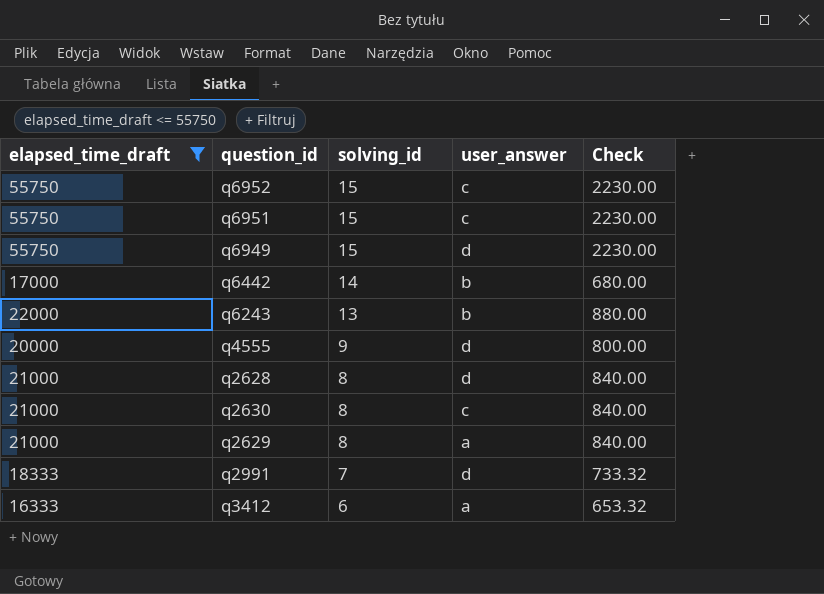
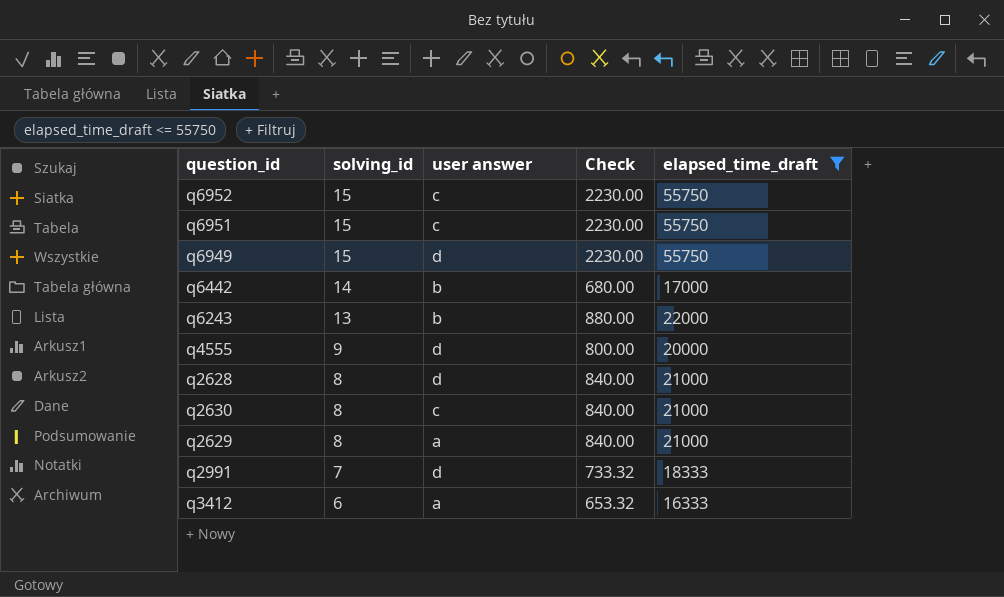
column name: user_answer -> user answer
column elapsed_time_draft | position: 1 -> 5

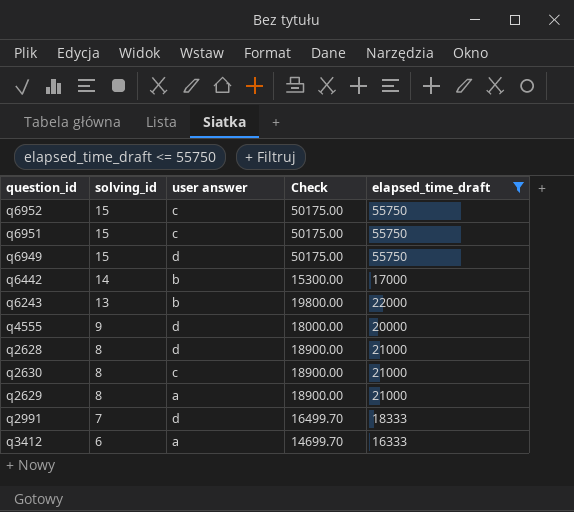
column Check | formula: [elapsed_time_draft] * 0.04 -> [elapsed_time_draft] * 0.9

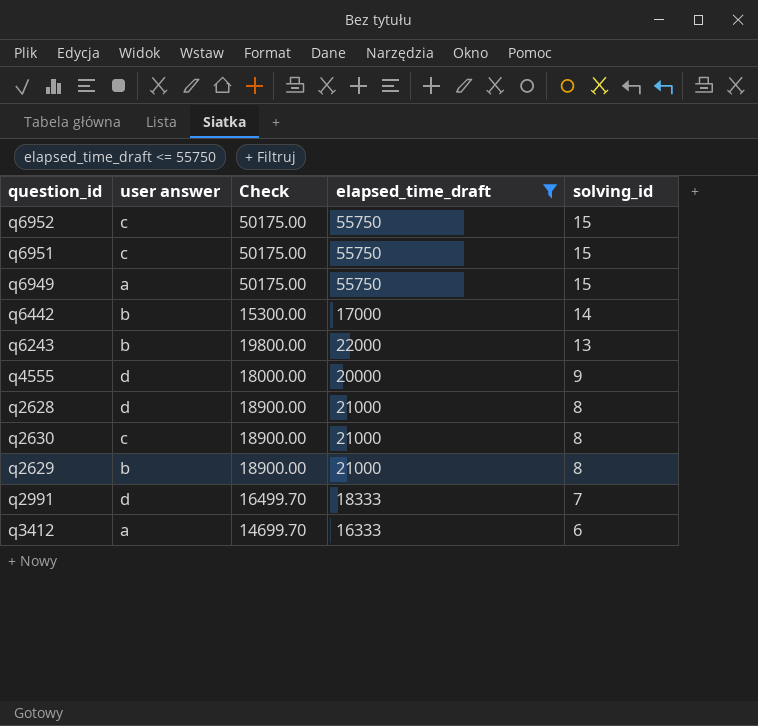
column solving_id | position: 2 -> 5
q6949 | user answer: d -> a
q2629 | user answer: a -> b

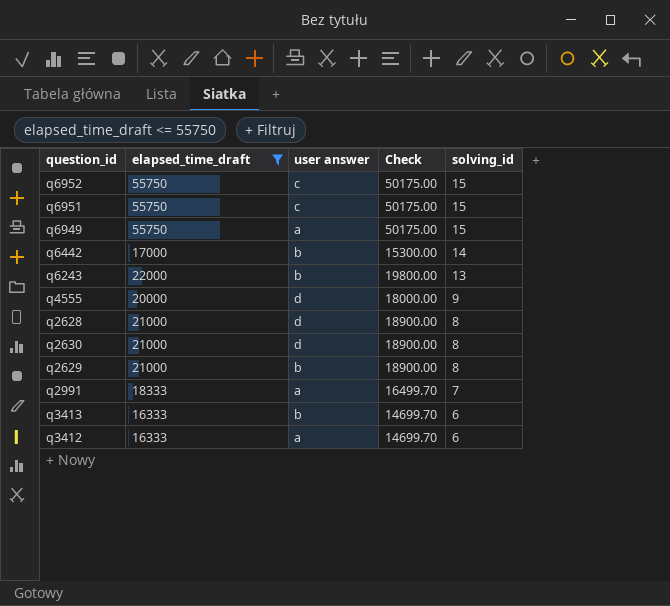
column elapsed_time_draft | position: 4 -> 2
q2630 | user answer: c -> d
q2991 | user answer: d -> a
row q3413: none -> 16333 | b | 14699.70 | 6

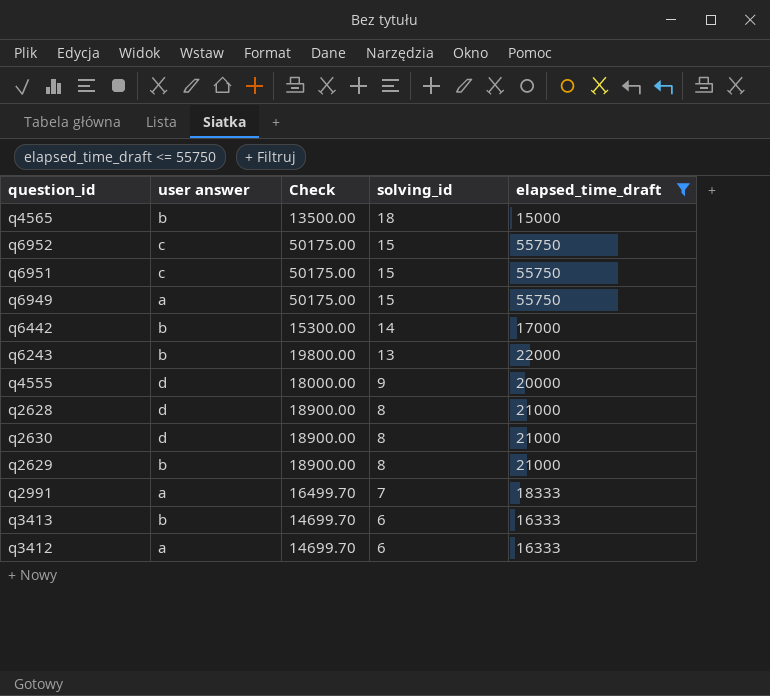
column elapsed_time_draft | position: 2 -> 5
row q4565: none -> b | 13500.00 | 18 | 15000

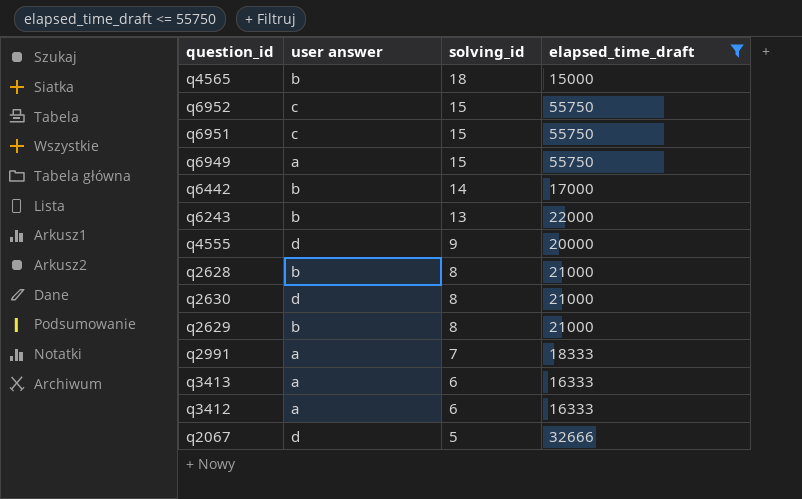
column Check | formula: [elapsed_time_draft] * 0.9 -> none
q2628 | user answer: d -> b
q3413 | user answer: b -> a
row q2067: none -> d | 5 | 32666

